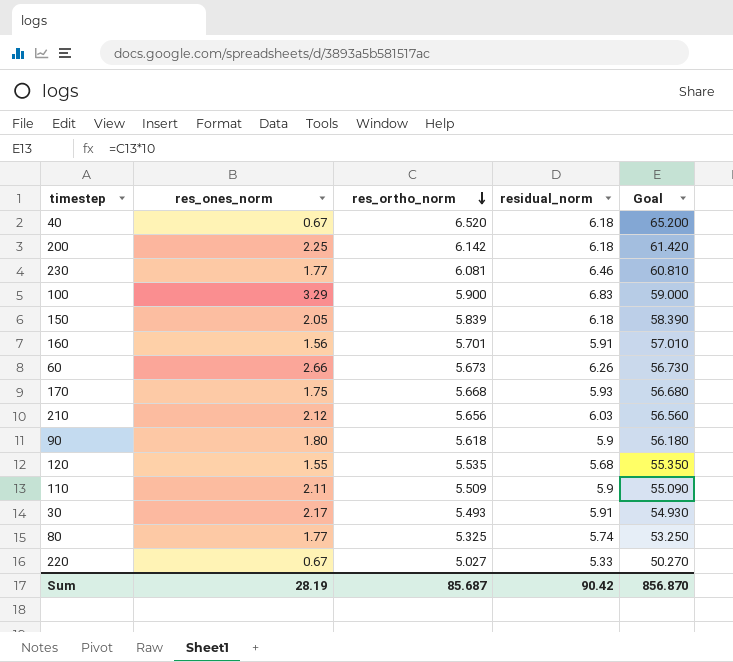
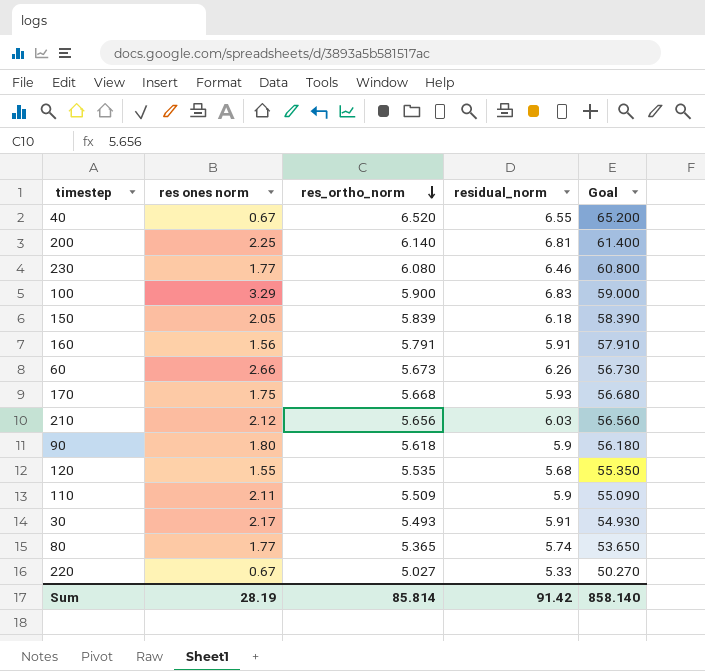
column name: res_ones_norm -> res ones norm
40 | residual_norm: 6.18 -> 6.55
200 | res_ortho_norm: 6.142 -> 6.140
200 | residual_norm: 6.18 -> 6.81
200 | Goal: 61.420 -> 61.400
230 | res_ortho_norm: 6.081 -> 6.080
230 | Goal: 60.810 -> 60.800
160 | res_ortho_norm: 5.701 -> 5.791
160 | Goal: 57.010 -> 57.910
80 | res_ortho_norm: 5.325 -> 5.365
80 | Goal: 53.250 -> 53.650
Sum | res_ortho_norm: 85.687 -> 85.814
Sum | residual_norm: 90.42 -> 91.42
Sum | Goal: 856.870 -> 858.140

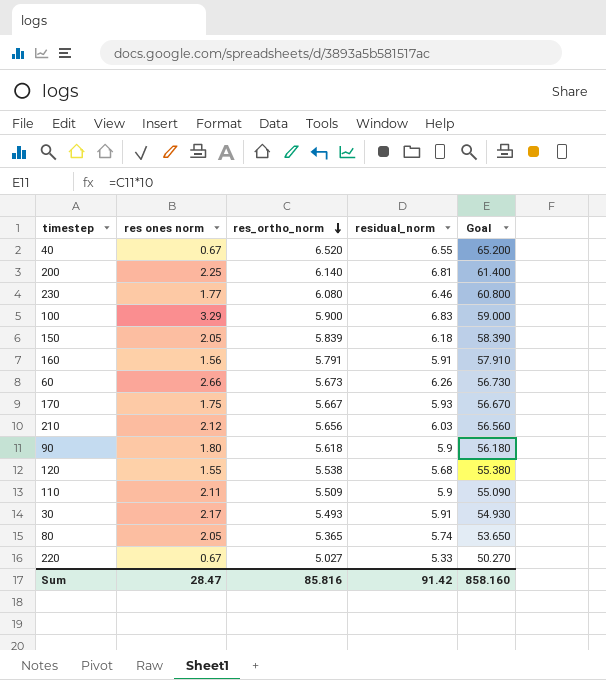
170 | res_ortho_norm: 5.668 -> 5.667
170 | Goal: 56.680 -> 56.670
120 | res_ortho_norm: 5.535 -> 5.538
120 | Goal: 55.350 -> 55.380
80 | res ones norm: 1.77 -> 2.05
Sum | res ones norm: 28.19 -> 28.47
Sum | res_ortho_norm: 85.814 -> 85.816
Sum | Goal: 858.140 -> 858.160

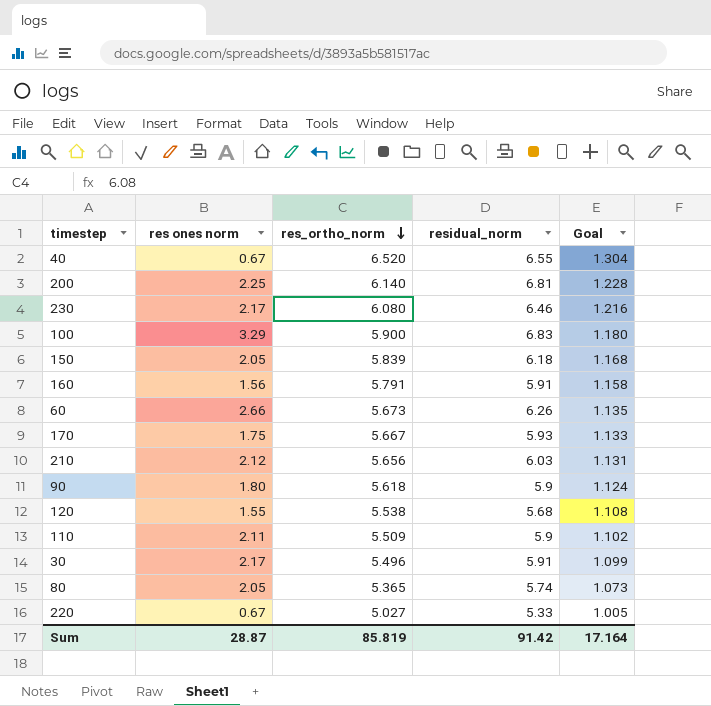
column Goal | formula: [res_ortho_norm] * 10 -> [res_ortho_norm] * 0.2
230 | res ones norm: 1.77 -> 2.17
30 | res_ortho_norm: 5.493 -> 5.496
Sum | res ones norm: 28.47 -> 28.87
Sum | res_ortho_norm: 85.816 -> 85.819
Sum | Goal: 858.160 -> 17.164

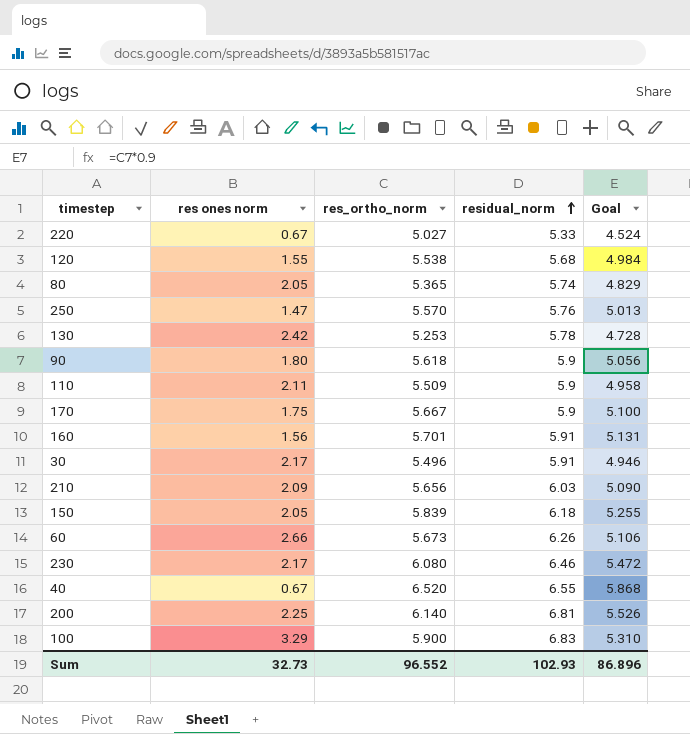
row order: res_ortho_norm descending -> residual_norm ascending
column Goal | formula: [res_ortho_norm] * 0.2 -> [res_ortho_norm] * 0.9
row 250: none -> 1.47 | 5.570 | 5.76 | 5.013
row 130: none -> 2.42 | 5.253 | 5.78 | 4.728
170 | residual_norm: 5.93 -> 5.9
160 | res_ortho_norm: 5.791 -> 5.701
210 | res ones norm: 2.12 -> 2.09
Sum | res ones norm: 28.87 -> 32.73
Sum | res_ortho_norm: 85.819 -> 96.552
Sum | residual_norm: 91.42 -> 102.93
Sum | Goal: 17.164 -> 86.896

